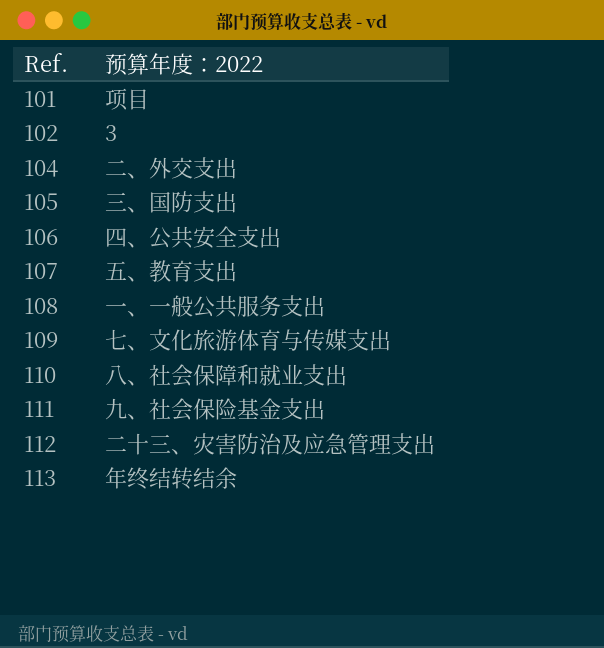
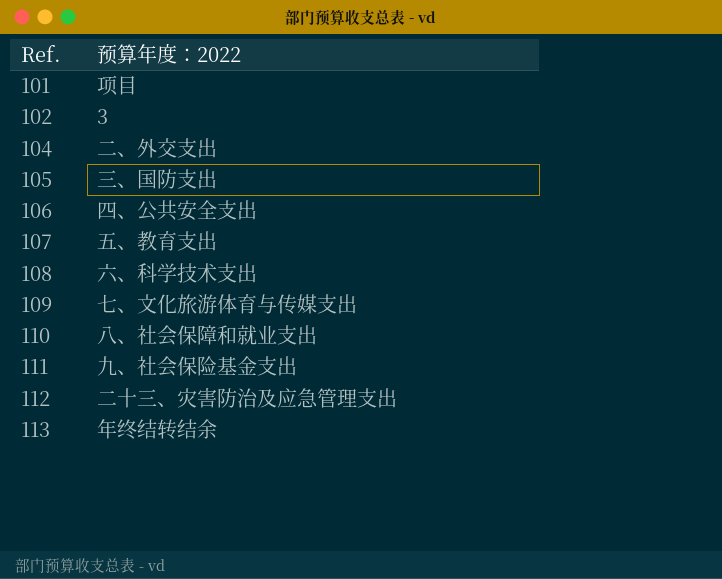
108 | 预算年度：2022: 一、一般公共服务支出 -> 六、科学技术支出

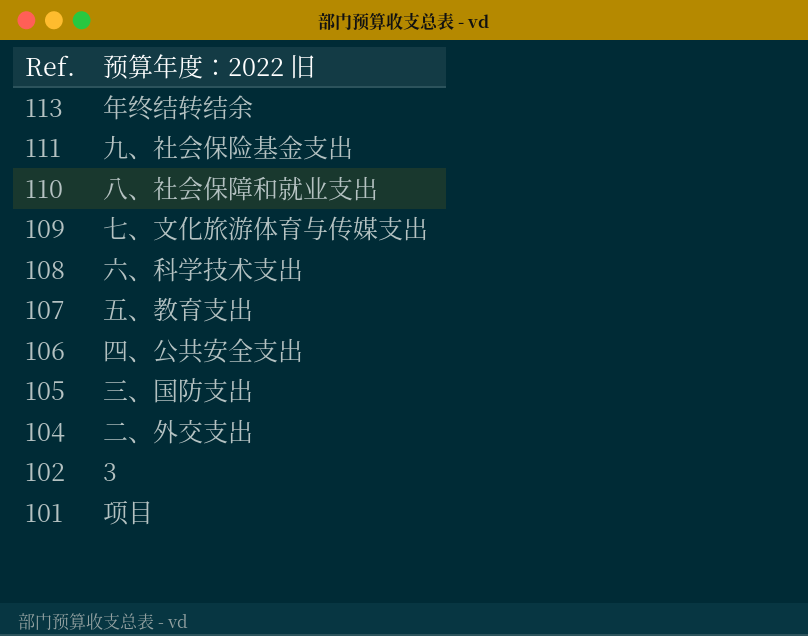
row order: Ref. ascending -> Ref. descending
column name: 预算年度：2022 -> 预算年度：2022 旧
row 112: 二十三、灾害防治及应急管理支出 -> none

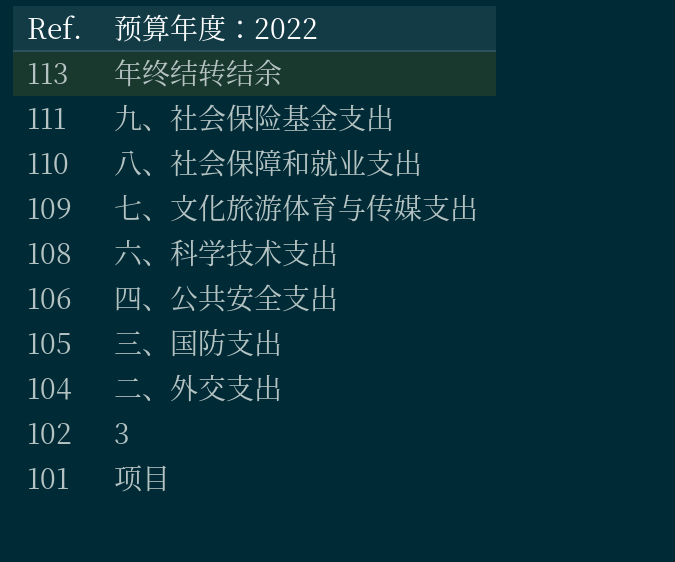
column name: 预算年度：2022 旧 -> 预算年度：2022
row 107: 五、教育支出 -> none

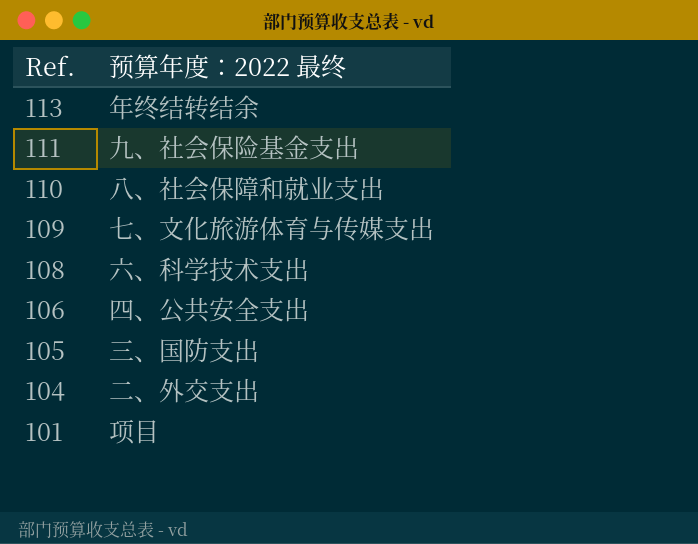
column name: 预算年度：2022 -> 预算年度：2022 最终
row 102: 3 -> none

